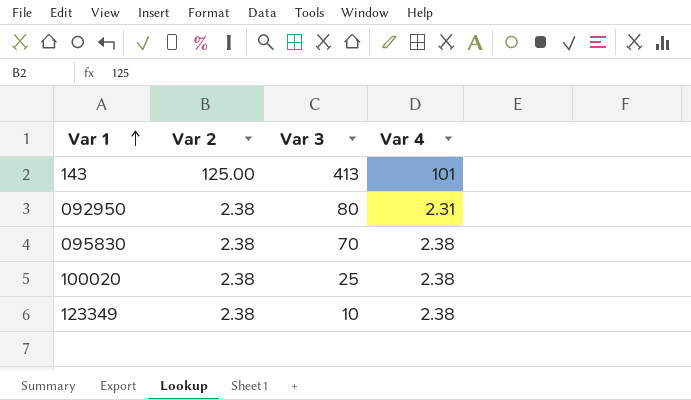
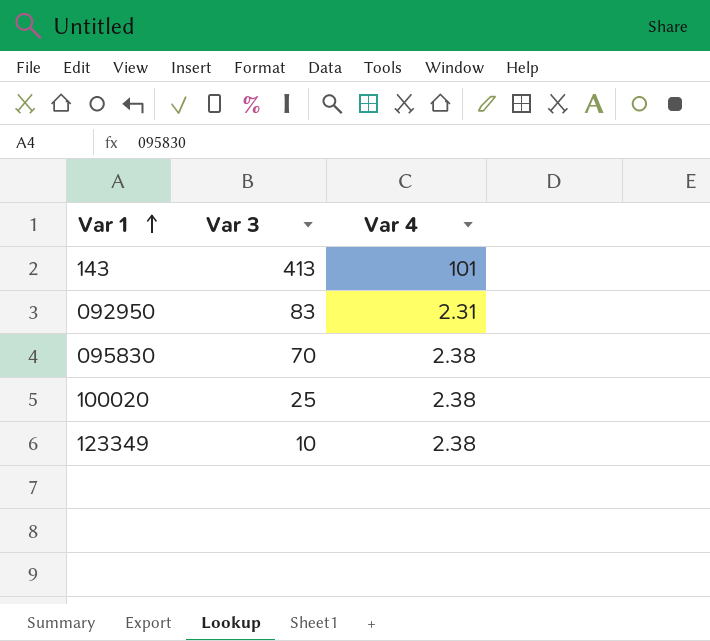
column Var 2 | position: 2 -> none
092950 | Var 3: 80 -> 83

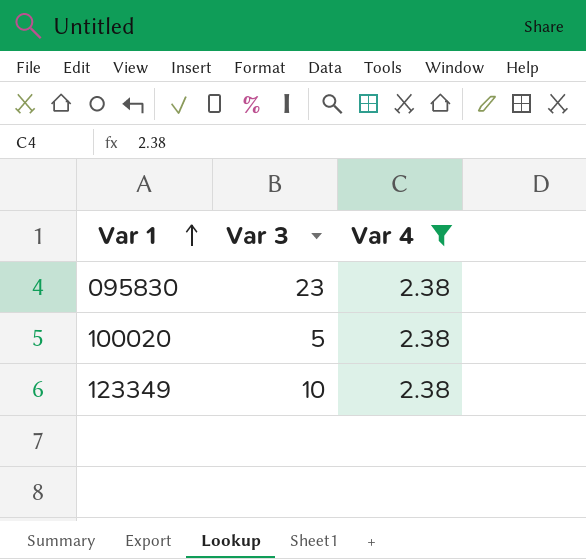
filter: none -> Var 4 = 2.38
095830 | Var 3: 70 -> 23
100020 | Var 3: 25 -> 5

